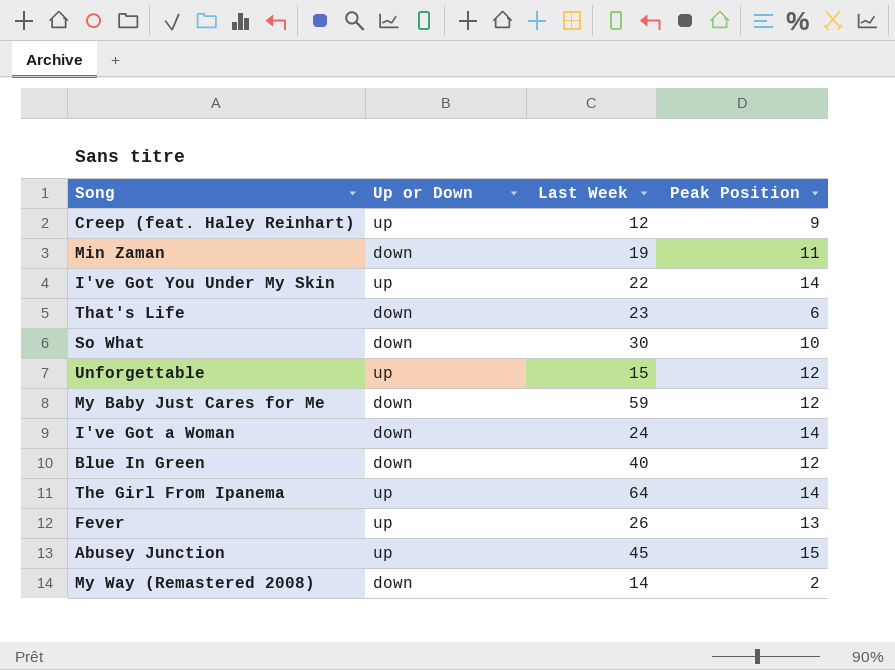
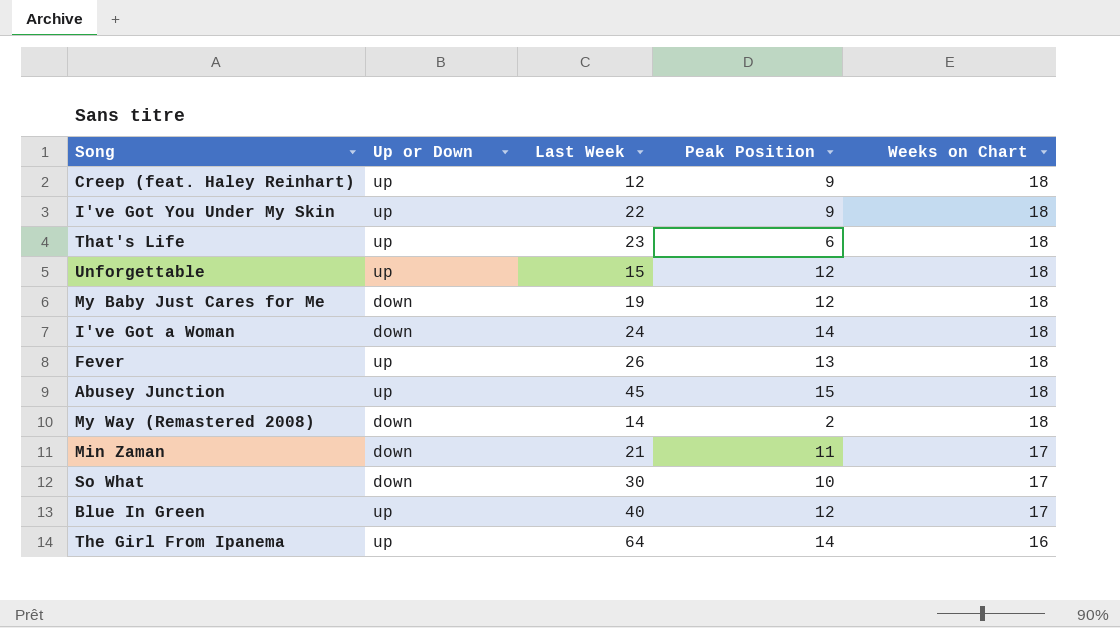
row order: none -> Weeks on Chart descending
column Weeks on Chart | position: none -> 5
I've Got You Under My Skin | Peak Position: 14 -> 9
That's Life | Up or Down: down -> up
My Baby Just Cares for Me | Last Week: 59 -> 19
Min Zaman | Last Week: 19 -> 21
Blue In Green | Up or Down: down -> up

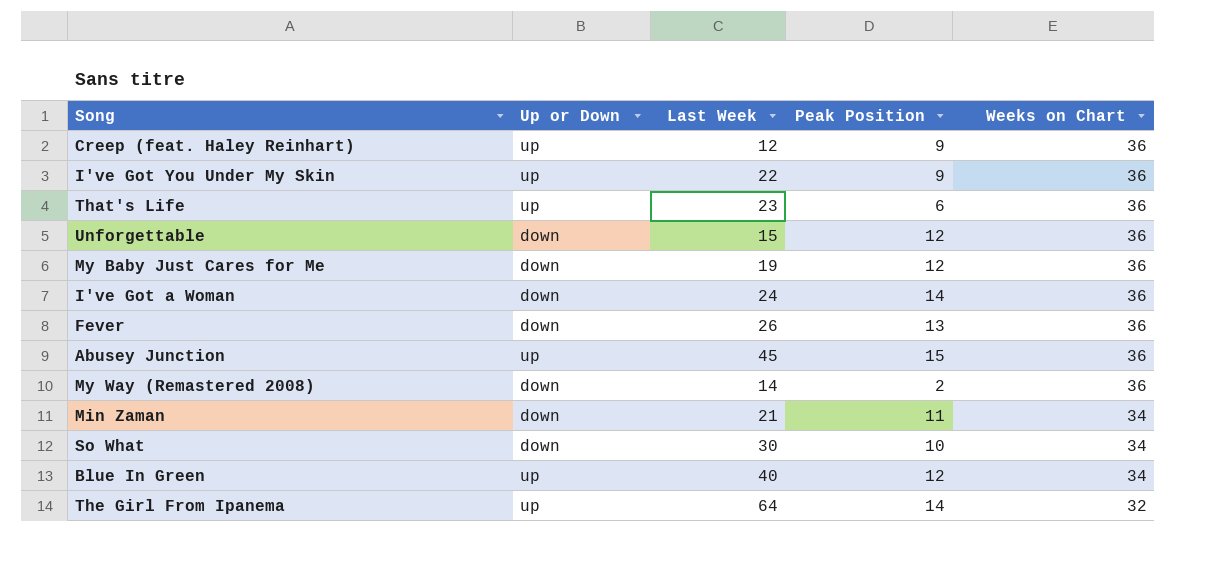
Creep (feat. Haley Reinhart) | Weeks on Chart: 18 -> 36
I've Got You Under My Skin | Weeks on Chart: 18 -> 36
That's Life | Weeks on Chart: 18 -> 36
Unforgettable | Up or Down: up -> down
Unforgettable | Weeks on Chart: 18 -> 36
My Baby Just Cares for Me | Weeks on Chart: 18 -> 36
I've Got a Woman | Weeks on Chart: 18 -> 36
Fever | Up or Down: up -> down
Fever | Weeks on Chart: 18 -> 36
Abusey Junction | Weeks on Chart: 18 -> 36
My Way (Remastered 2008) | Weeks on Chart: 18 -> 36
Min Zaman | Weeks on Chart: 17 -> 34
So What | Weeks on Chart: 17 -> 34
Blue In Green | Weeks on Chart: 17 -> 34
The Girl From Ipanema | Weeks on Chart: 16 -> 32

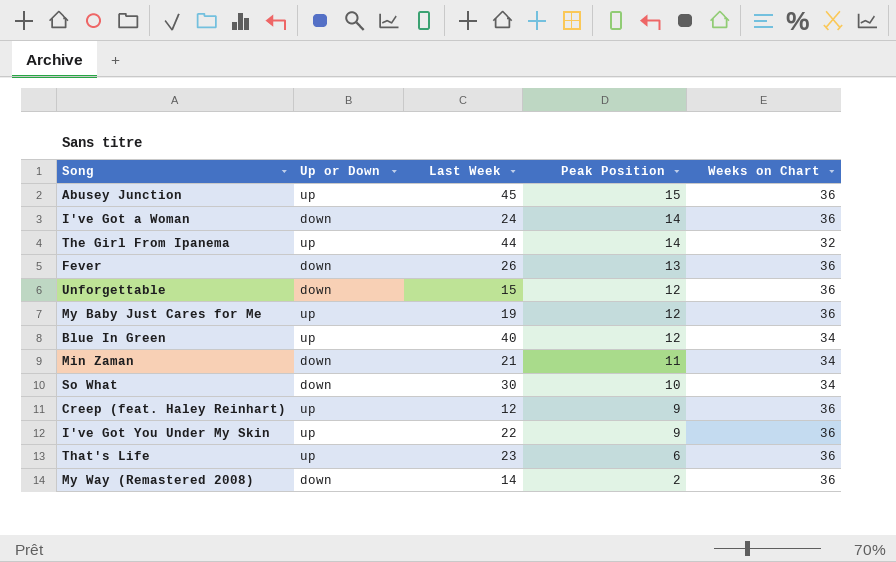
row order: Weeks on Chart descending -> Peak Position descending
The Girl From Ipanema | Last Week: 64 -> 44
My Baby Just Cares for Me | Up or Down: down -> up

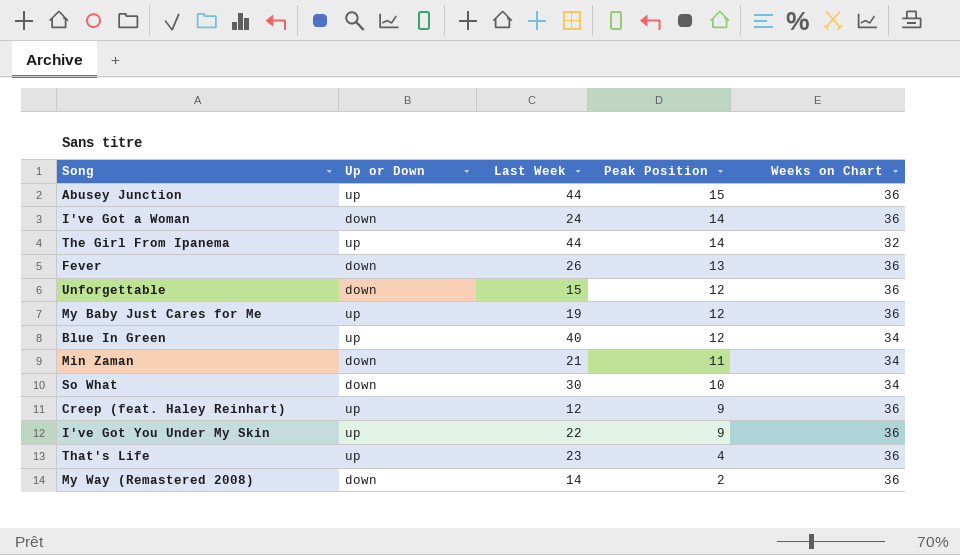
Abusey Junction | Last Week: 45 -> 44
That's Life | Peak Position: 6 -> 4

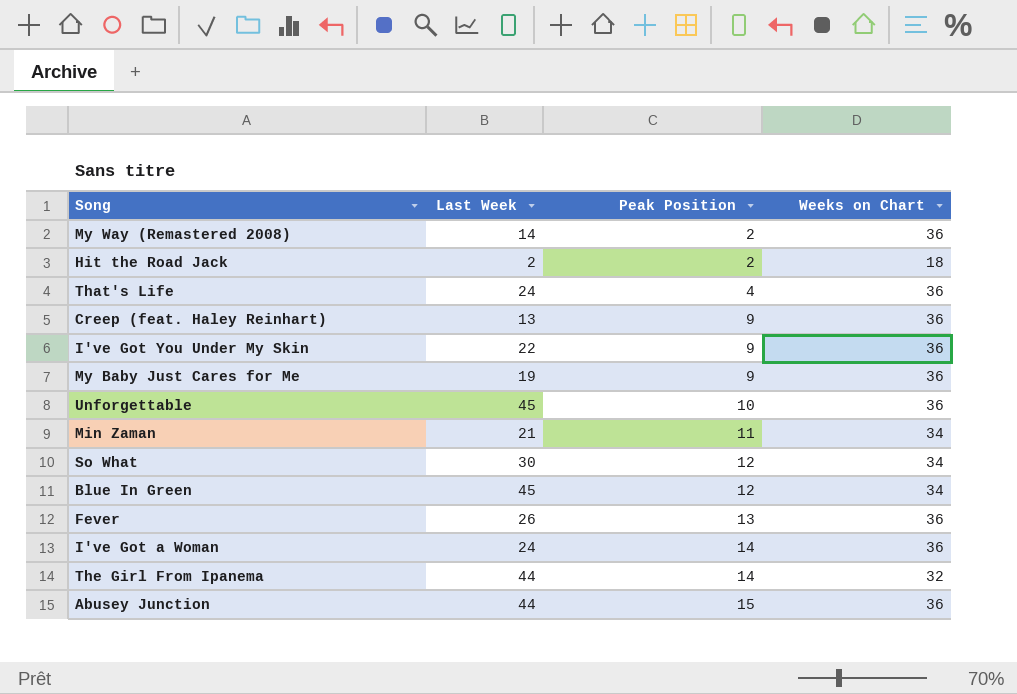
row order: Peak Position descending -> Peak Position ascending
column Up or Down | position: 2 -> none
row Hit the Road Jack: none -> 2 | 2 | 18
That's Life | Last Week: 23 -> 24
Creep (feat. Haley Reinhart) | Last Week: 12 -> 13
My Baby Just Cares for Me | Peak Position: 12 -> 9
Unforgettable | Last Week: 15 -> 45
Unforgettable | Peak Position: 12 -> 10
So What | Peak Position: 10 -> 12
Blue In Green | Last Week: 40 -> 45

